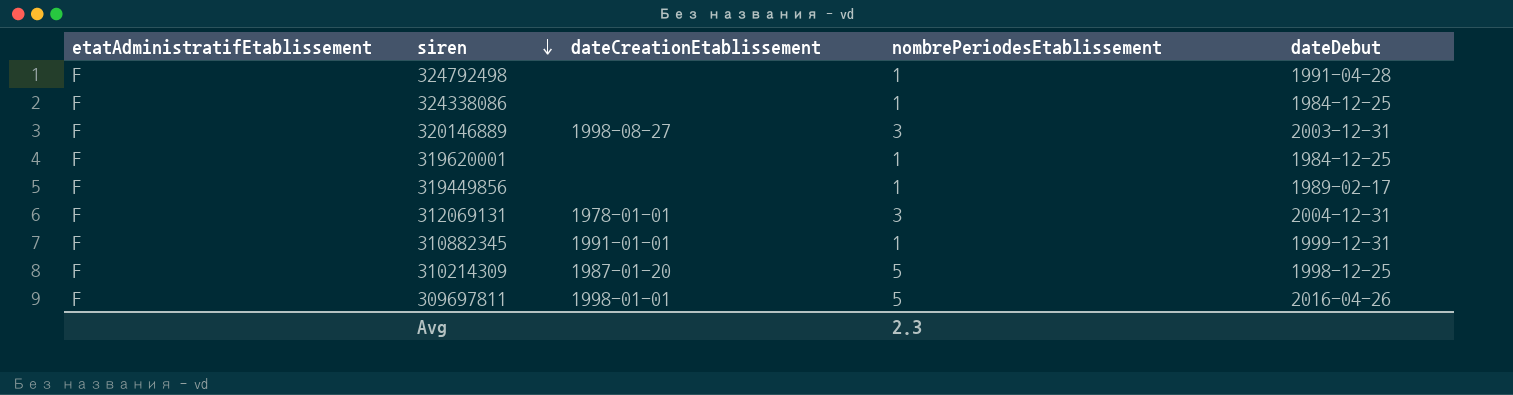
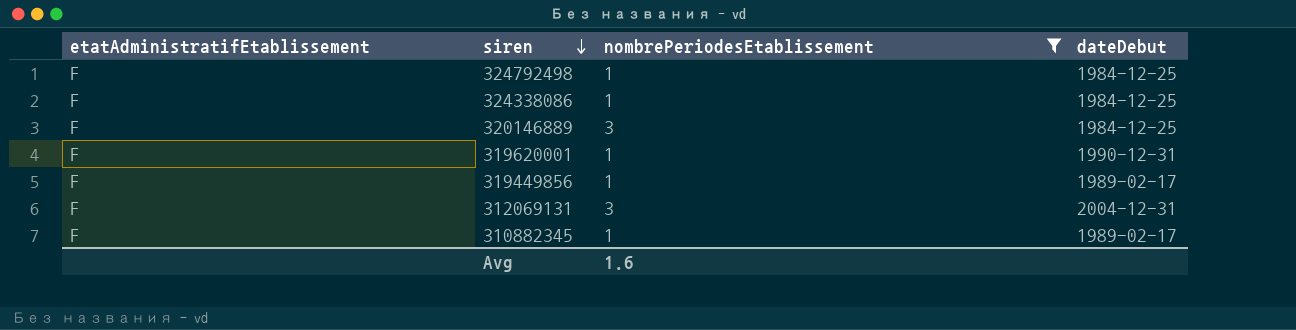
filter: none -> nombrePeriodesEtablissement != 5
column dateCreationEtablissement | position: 3 -> none
324792498 | dateDebut: 1991-04-28 -> 1984-12-25
320146889 | dateDebut: 2003-12-31 -> 1984-12-25
319620001 | dateDebut: 1984-12-25 -> 1990-12-31
310882345 | dateDebut: 1999-12-31 -> 1989-02-17
Avg | nombrePeriodesEtablissement: 2.3 -> 1.6

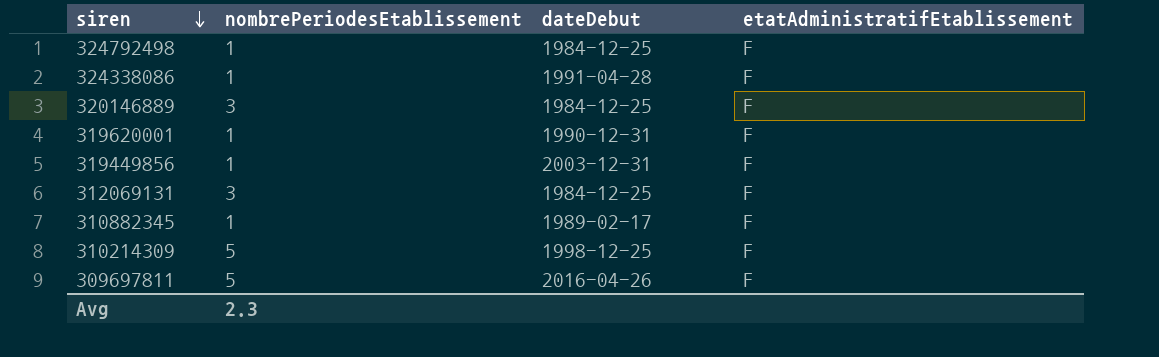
filter: nombrePeriodesEtablissement != 5 -> none
column etatAdministratifEtablissement | position: 1 -> 4
324338086 | dateDebut: 1984-12-25 -> 1991-04-28
319449856 | dateDebut: 1989-02-17 -> 2003-12-31
312069131 | dateDebut: 2004-12-31 -> 1984-12-25
Avg | nombrePeriodesEtablissement: 1.6 -> 2.3

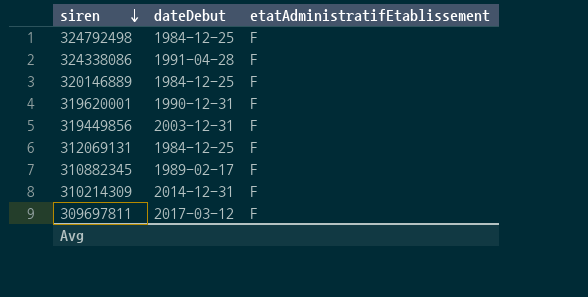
column nombrePeriodesEtablissement | position: 2 -> none
310214309 | dateDebut: 1998-12-25 -> 2014-12-31
309697811 | dateDebut: 2016-04-26 -> 2017-03-12

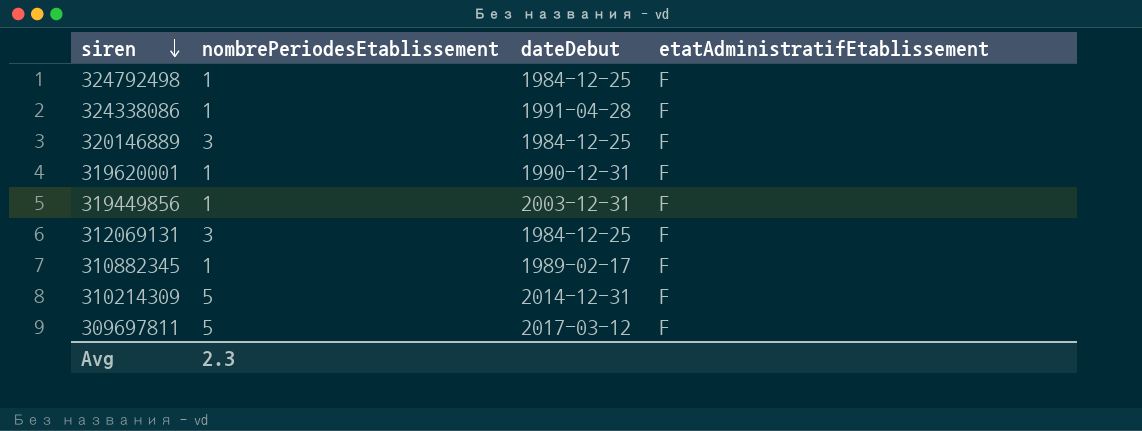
column nombrePeriodesEtablissement | position: none -> 2

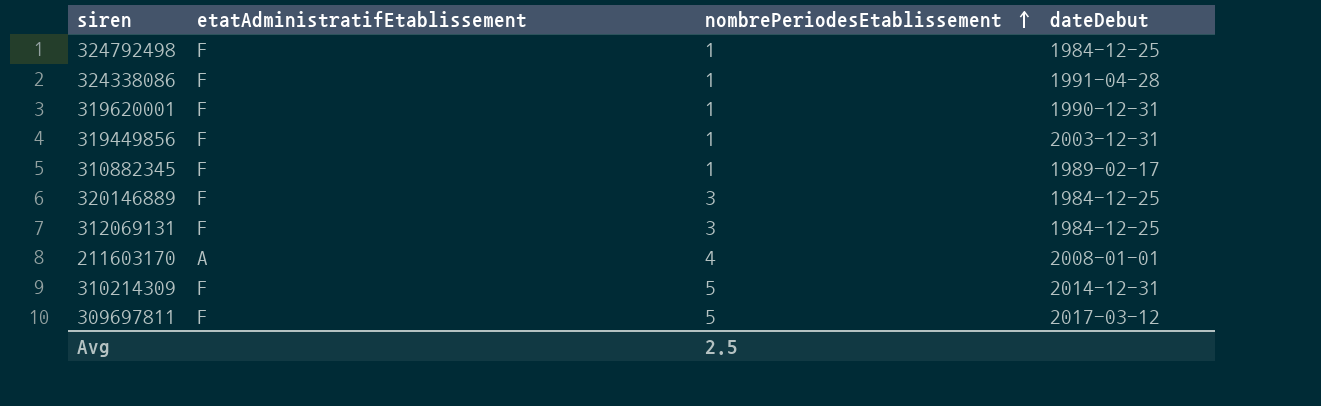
row order: siren descending -> nombrePeriodesEtablissement ascending
column etatAdministratifEtablissement | position: 4 -> 2
row 211603170: none -> A | 4 | 2008-01-01
Avg | nombrePeriodesEtablissement: 2.3 -> 2.5

